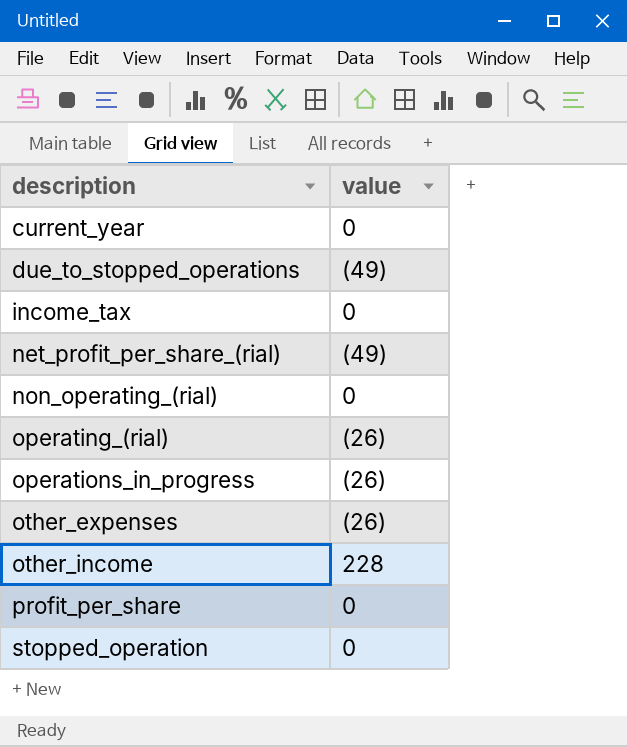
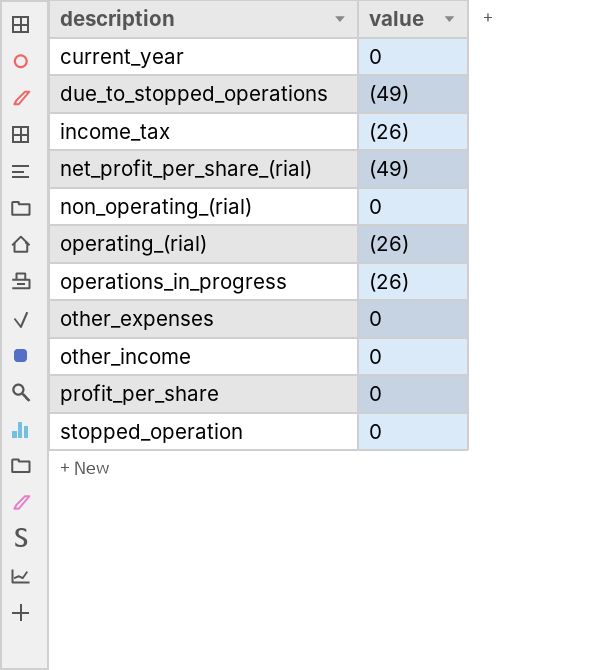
income_tax | value: 0 -> (26)
other_expenses | value: (26) -> 0
other_income | value: 228 -> 0

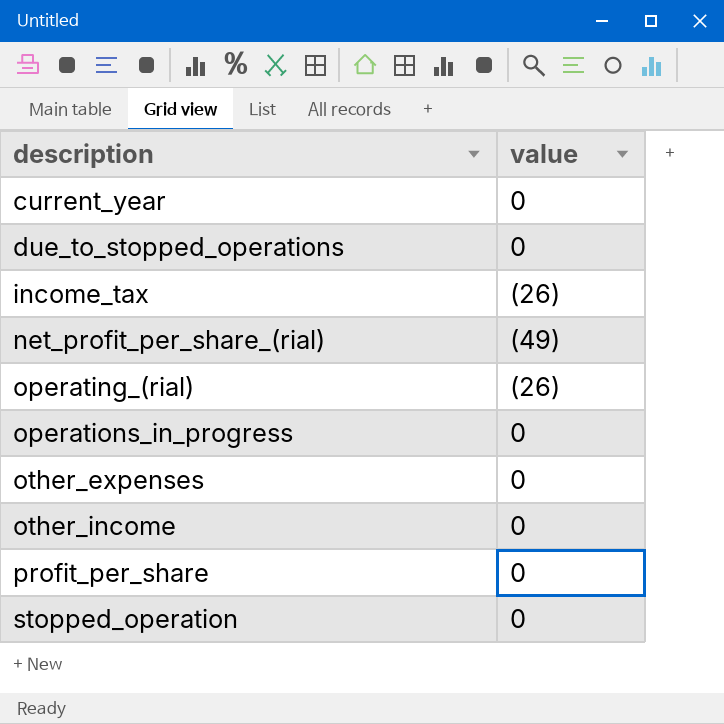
row non_operating_(rial): 0 -> none
due_to_stopped_operations | value: (49) -> 0
operations_in_progress | value: (26) -> 0

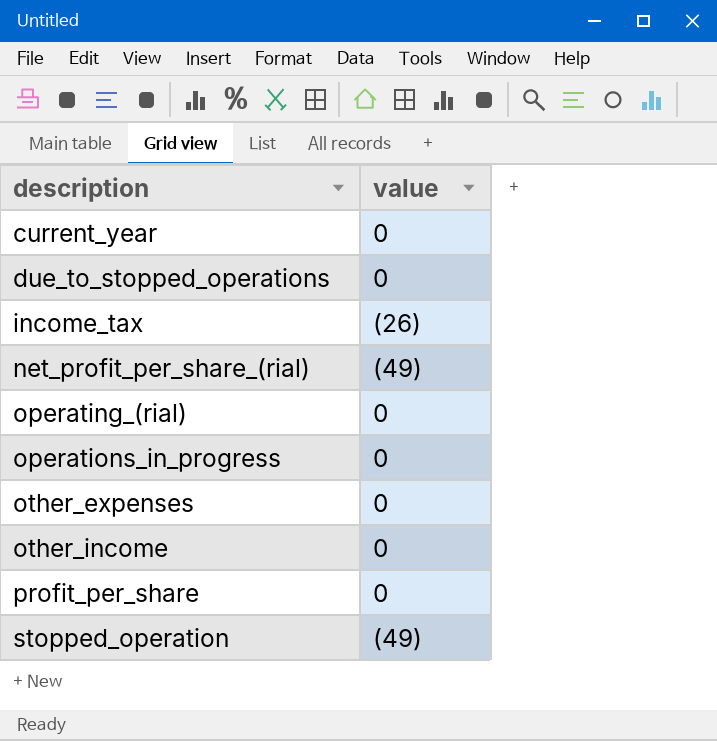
operating_(rial) | value: (26) -> 0
stopped_operation | value: 0 -> (49)

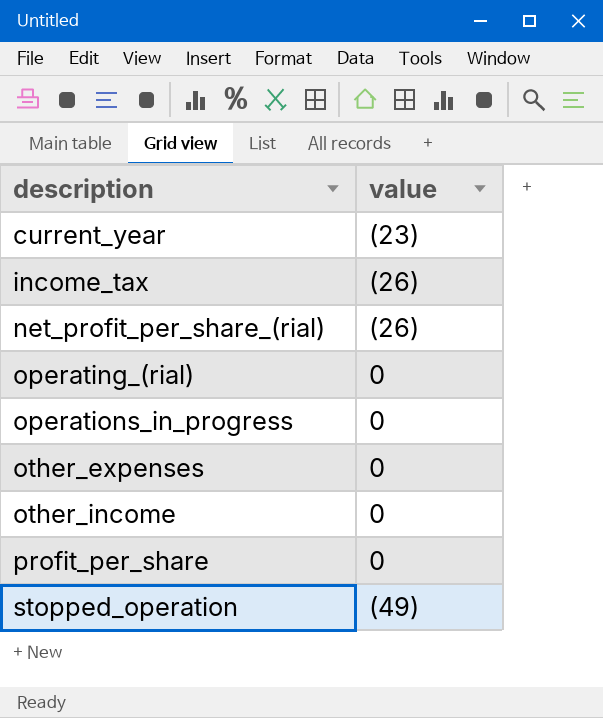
row due_to_stopped_operations: 0 -> none
current_year | value: 0 -> (23)
net_profit_per_share_(rial) | value: (49) -> (26)

